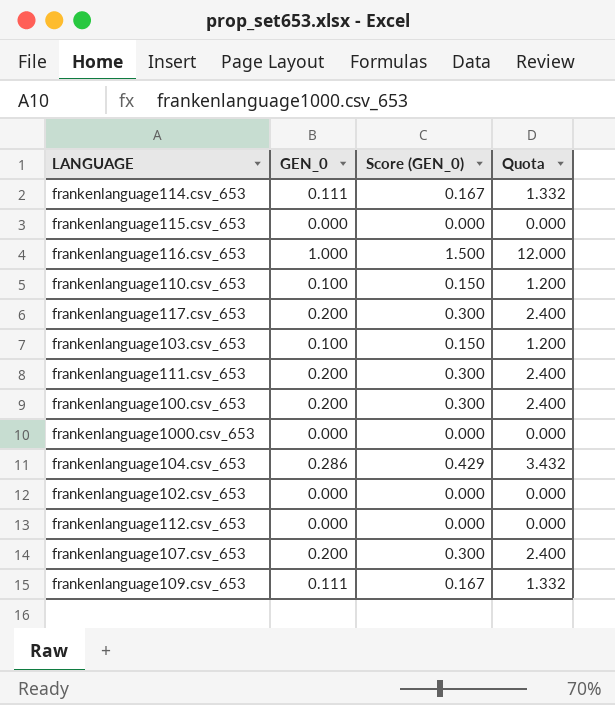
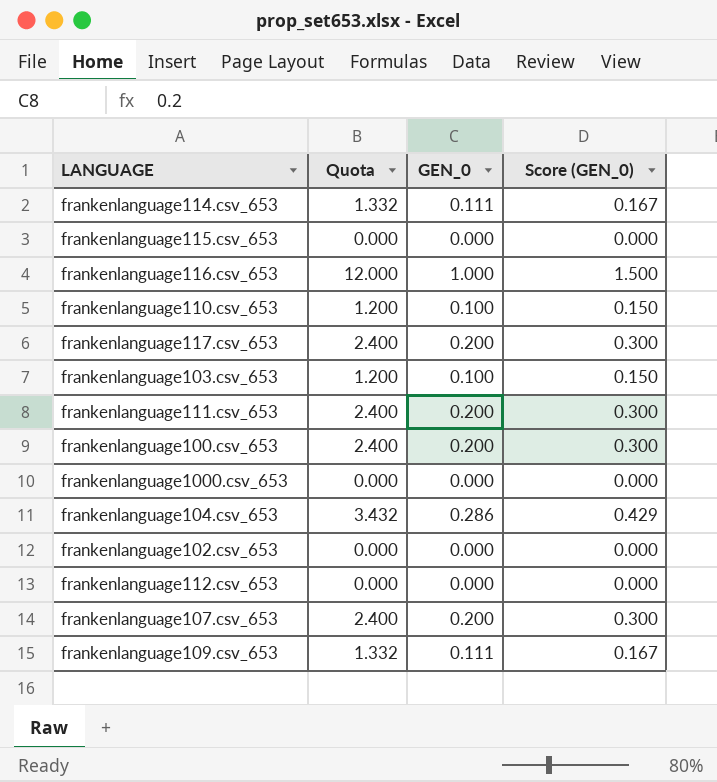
column Quota | position: 4 -> 2

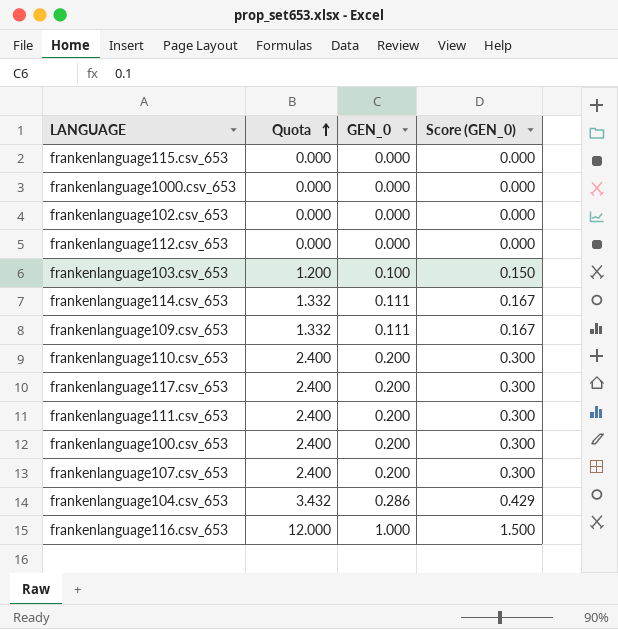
row order: none -> Quota ascending
frankenlanguage110.csv_653 | Quota: 1.200 -> 2.400
frankenlanguage110.csv_653 | GEN_0: 0.100 -> 0.200
frankenlanguage110.csv_653 | Score (GEN_0): 0.150 -> 0.300

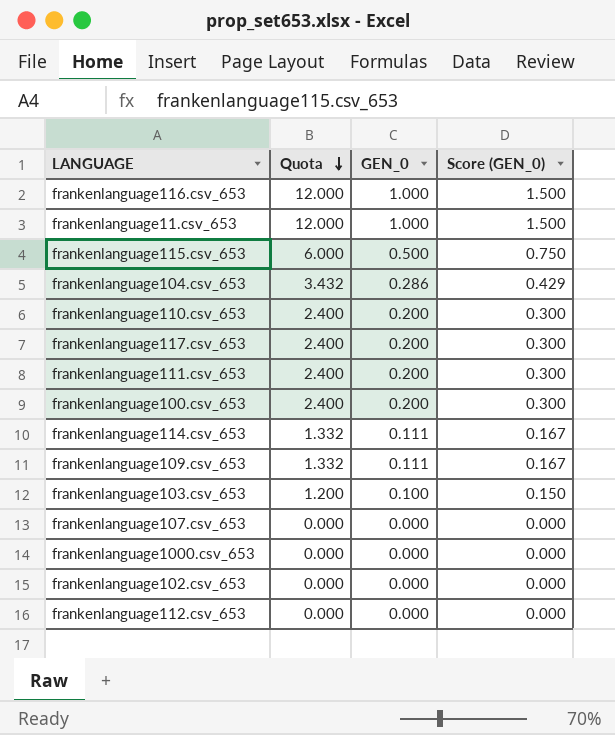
row order: Quota ascending -> Quota descending
row frankenlanguage11.csv_653: none -> 12.000 | 1.000 | 1.500
frankenlanguage115.csv_653 | Quota: 0.000 -> 6.000
frankenlanguage115.csv_653 | GEN_0: 0.000 -> 0.500
frankenlanguage115.csv_653 | Score (GEN_0): 0.000 -> 0.750
frankenlanguage107.csv_653 | Quota: 2.400 -> 0.000
frankenlanguage107.csv_653 | GEN_0: 0.200 -> 0.000
frankenlanguage107.csv_653 | Score (GEN_0): 0.300 -> 0.000

